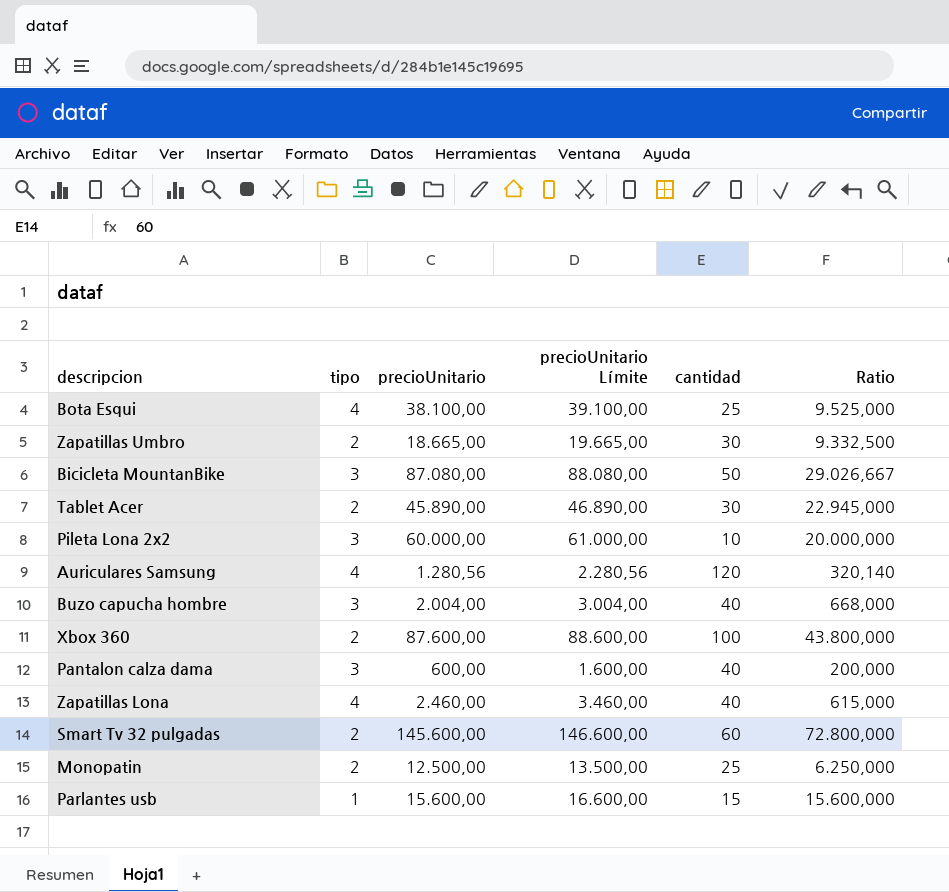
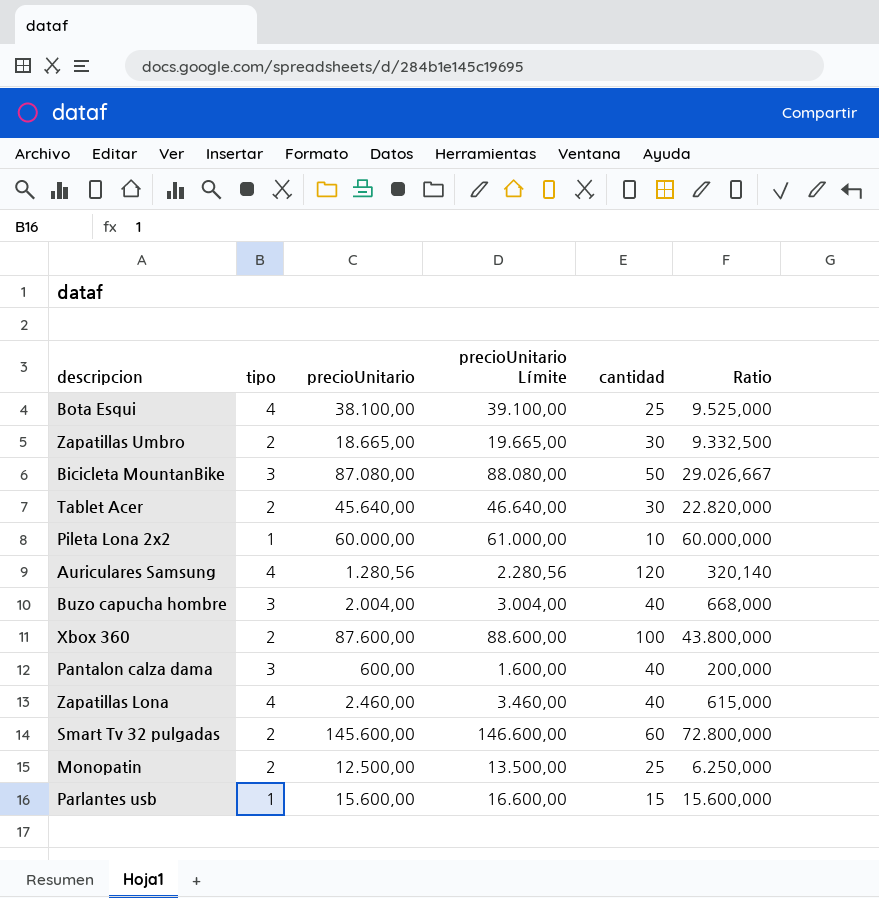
Tablet Acer | precioUnitario: 45.890,00 -> 45.640,00
Tablet Acer | precioUnitario Límite: 46.890,00 -> 46.640,00
Tablet Acer | Ratio: 22.945,000 -> 22.820,000
Pileta Lona 2x2 | tipo: 3 -> 1
Pileta Lona 2x2 | Ratio: 20.000,000 -> 60.000,000

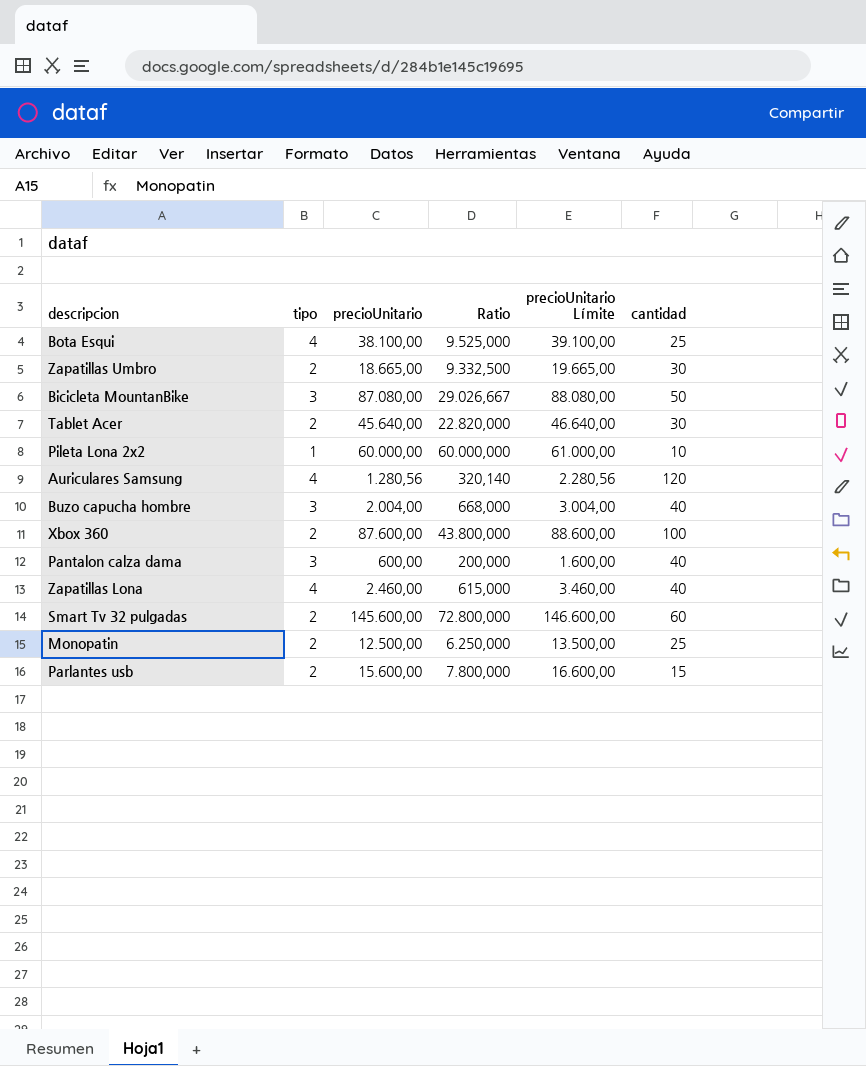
column Ratio | position: 6 -> 4
Parlantes usb | tipo: 1 -> 2
Parlantes usb | Ratio: 15.600,000 -> 7.800,000

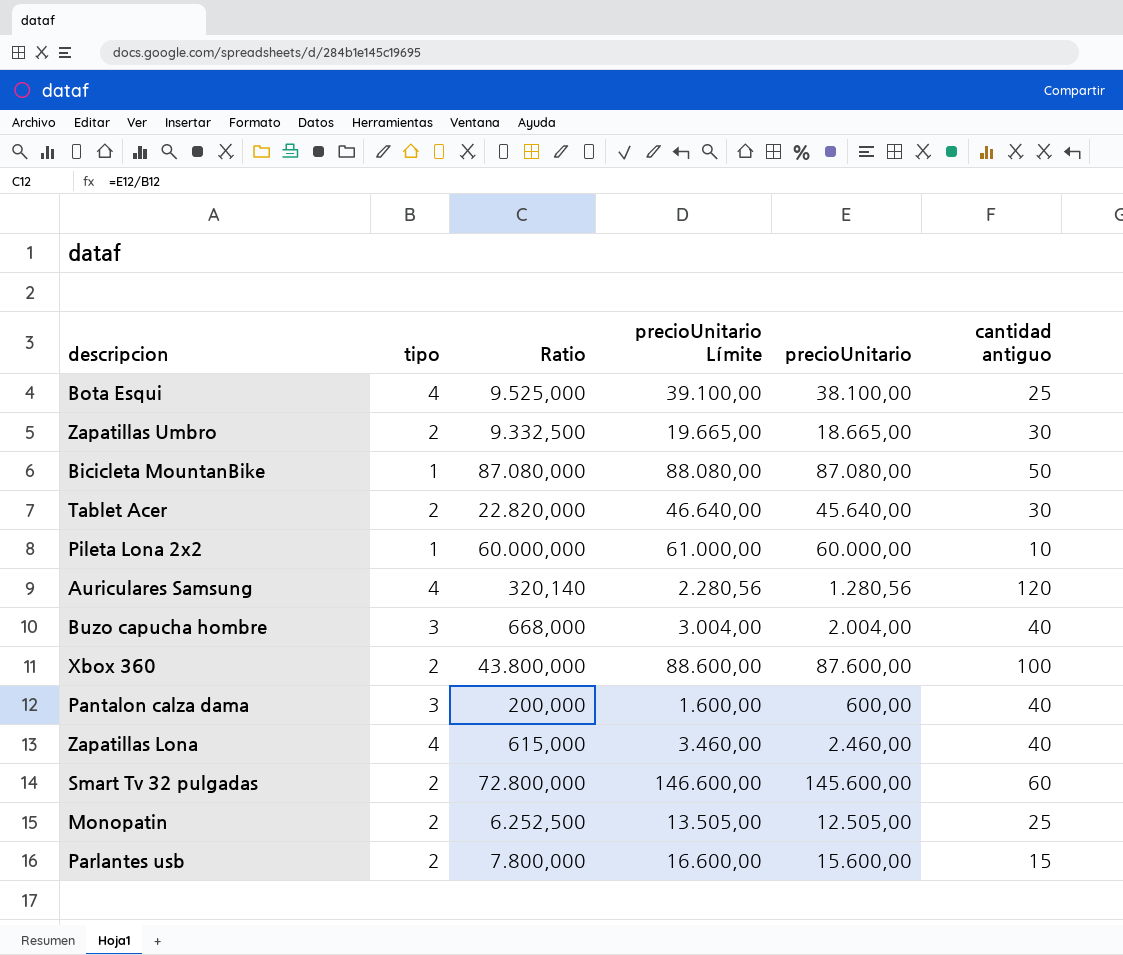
column precioUnitario | position: 3 -> 5
column name: cantidad -> cantidad antiguo
Bicicleta MountanBike | tipo: 3 -> 1
Bicicleta MountanBike | Ratio: 29.026,667 -> 87.080,000
Monopatin | Ratio: 6.250,000 -> 6.252,500
Monopatin | precioUnitario Límite: 13.500,00 -> 13.505,00
Monopatin | precioUnitario: 12.500,00 -> 12.505,00

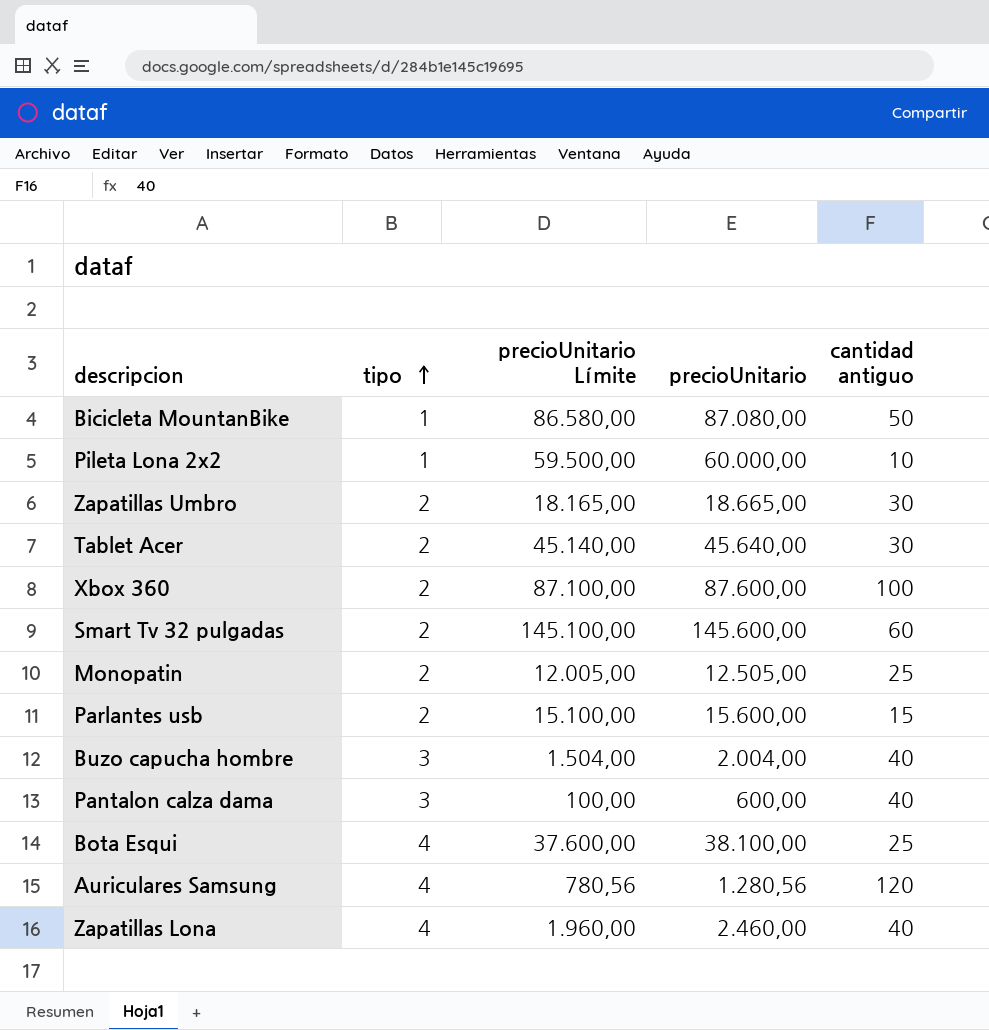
row order: none -> tipo ascending
column Ratio | formula: [precioUnitario] / [tipo] -> none
column precioUnitario Límite | formula: [precioUnitario] + 1000 -> [precioUnitario] - 500

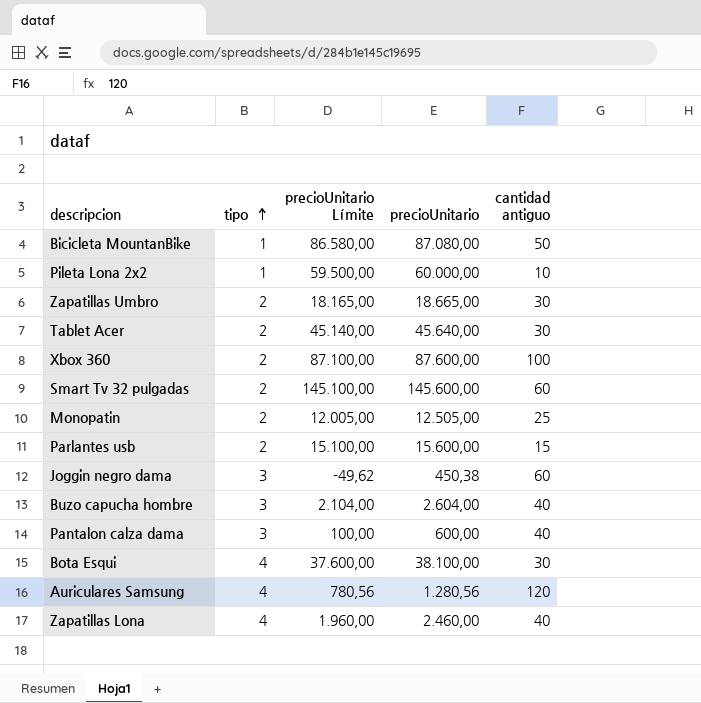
row Joggin negro dama: none -> 3 | -49,62 | 450,38 | 60
Buzo capucha hombre | precioUnitario Límite: 1.504,00 -> 2.104,00
Buzo capucha hombre | precioUnitario: 2.004,00 -> 2.604,00
Bota Esqui | cantidad antiguo: 25 -> 30

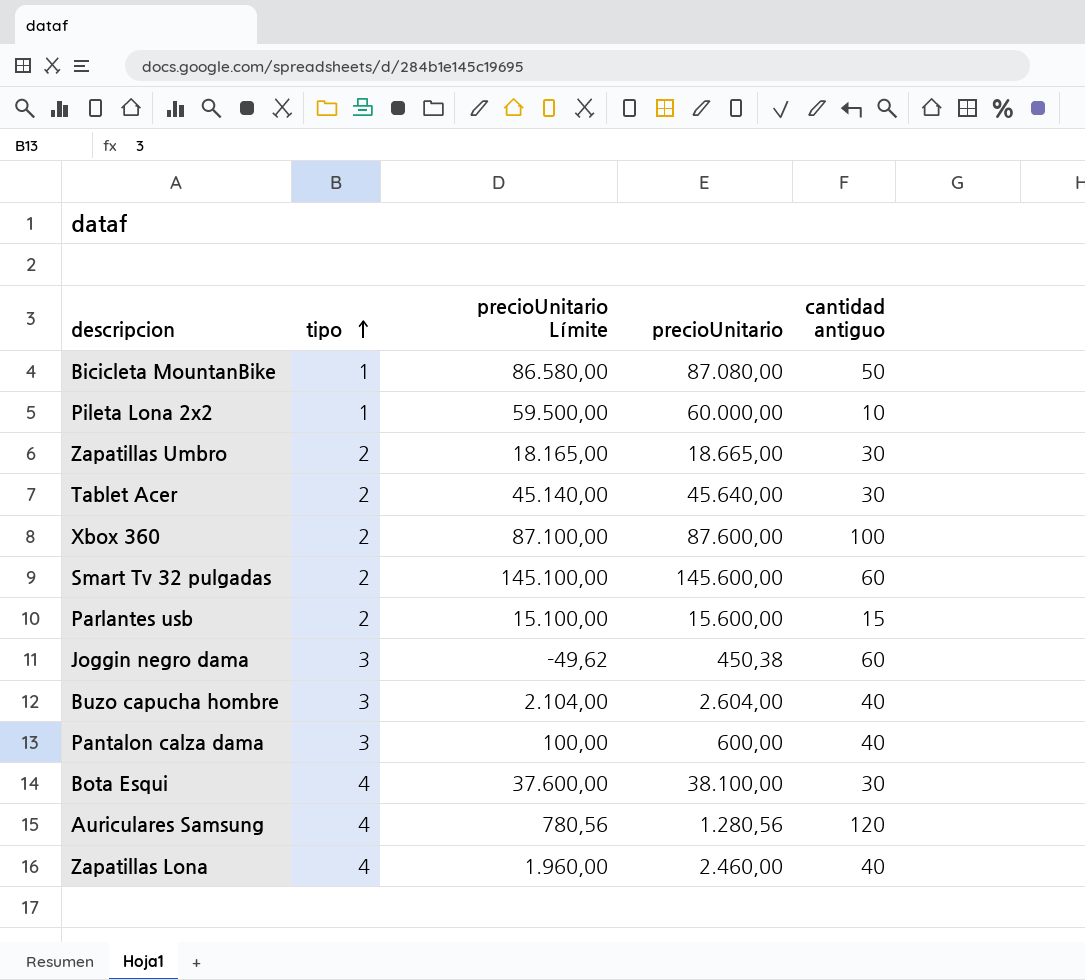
row Monopatin: 2 | 12.005,00 | 12.505,00 | 25 -> none

